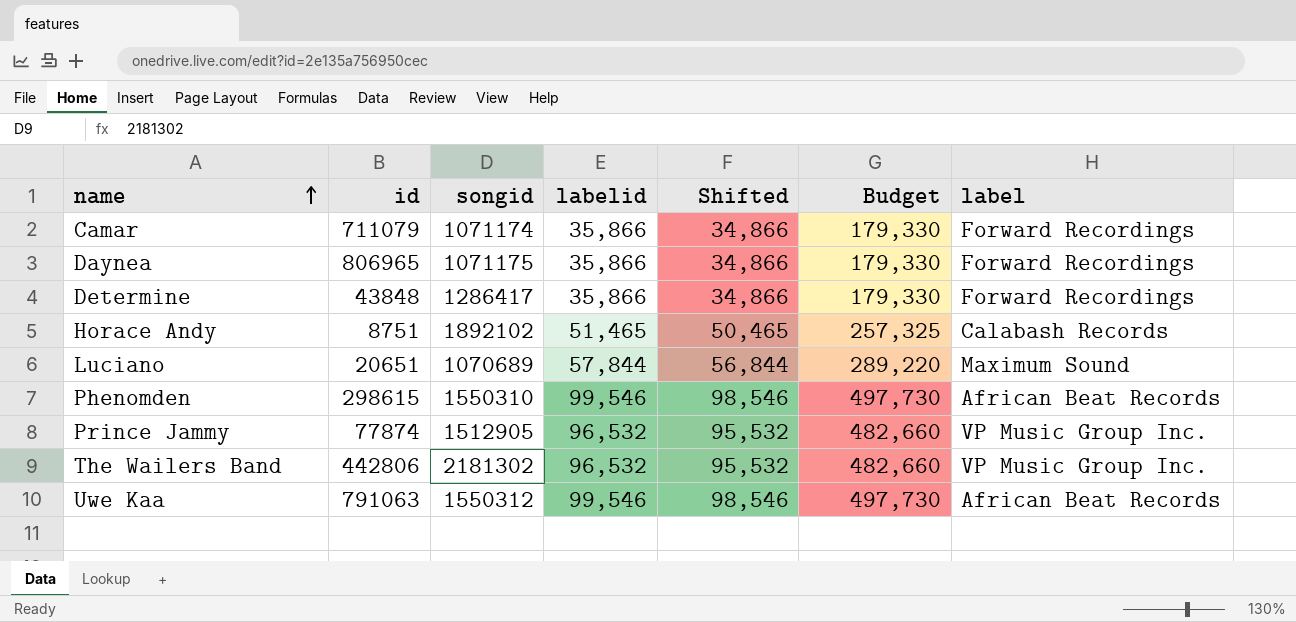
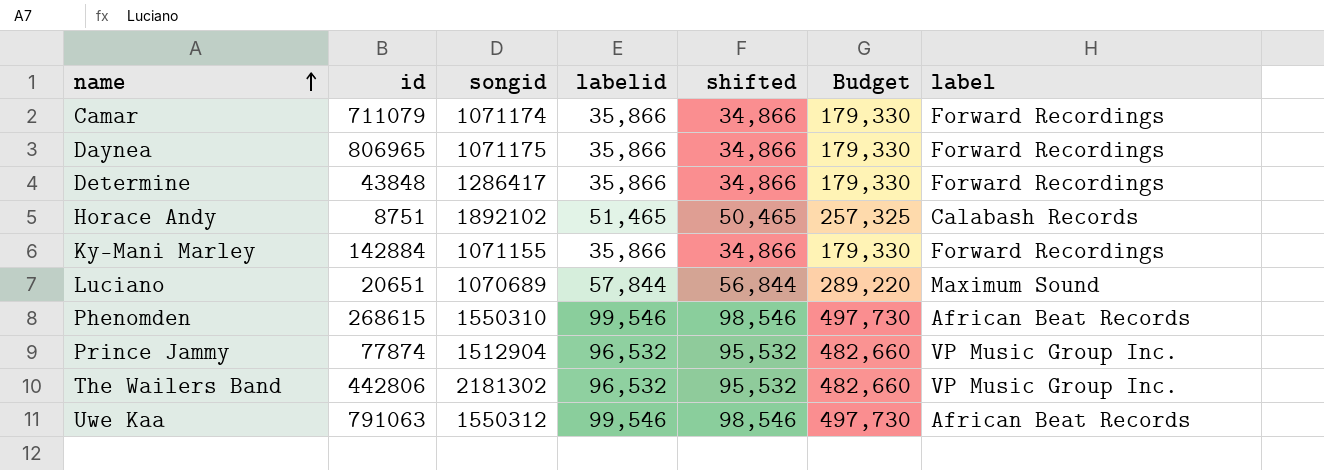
column name: Shifted -> shifted
row Ky‐Mani Marley: none -> 142884 | 1071155 | 35,866 | 34,866 | 179,330 | Forward Recordings
Phenomden | id: 298615 -> 268615
Prince Jammy | songid: 1512905 -> 1512904

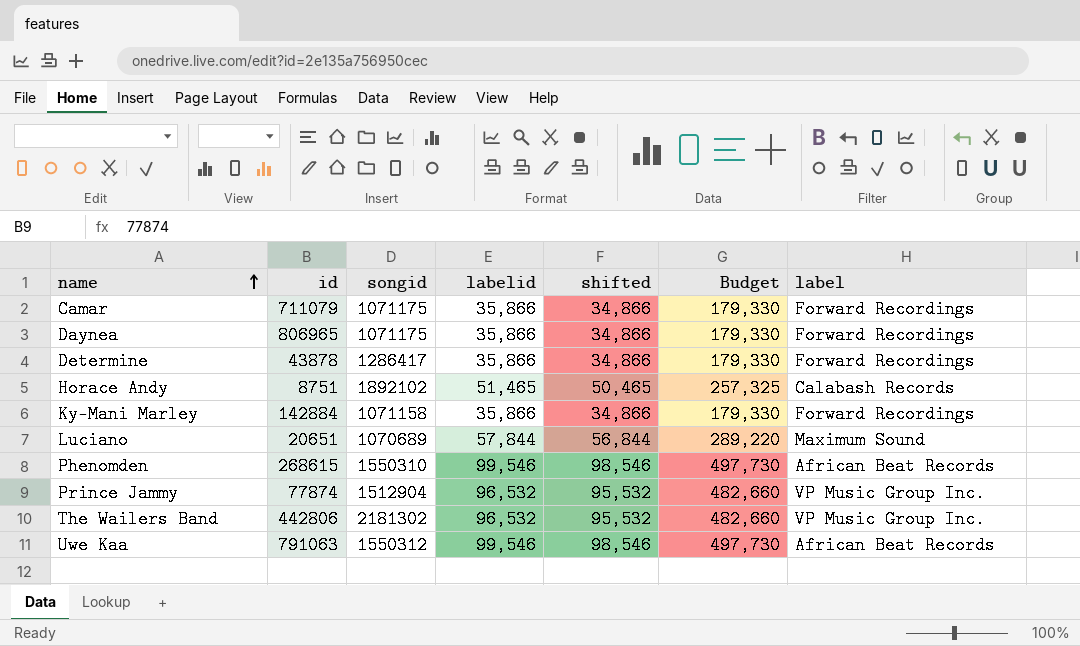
Camar | songid: 1071174 -> 1071175
Determine | id: 43848 -> 43878
Ky‐Mani Marley | songid: 1071155 -> 1071158

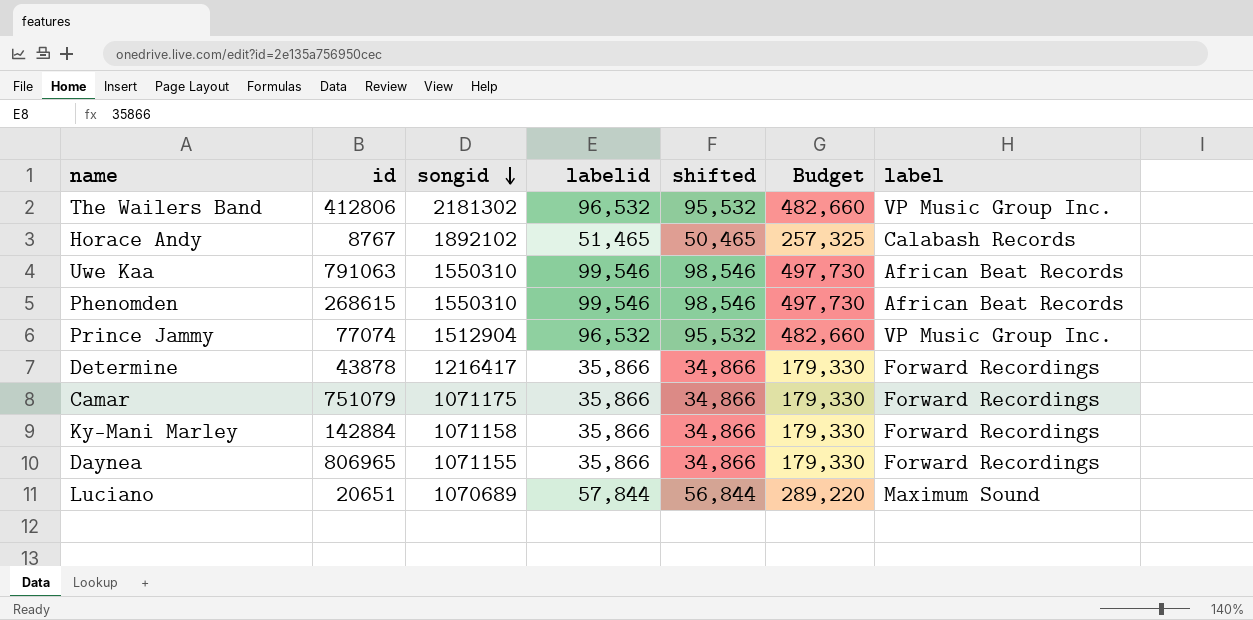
row order: name ascending -> songid descending
The Wailers Band | id: 442806 -> 412806
Horace Andy | id: 8751 -> 8767
Uwe Kaa | songid: 1550312 -> 1550310
Prince Jammy | id: 77874 -> 77074
Determine | songid: 1286417 -> 1216417
Camar | id: 711079 -> 751079
Daynea | songid: 1071175 -> 1071155

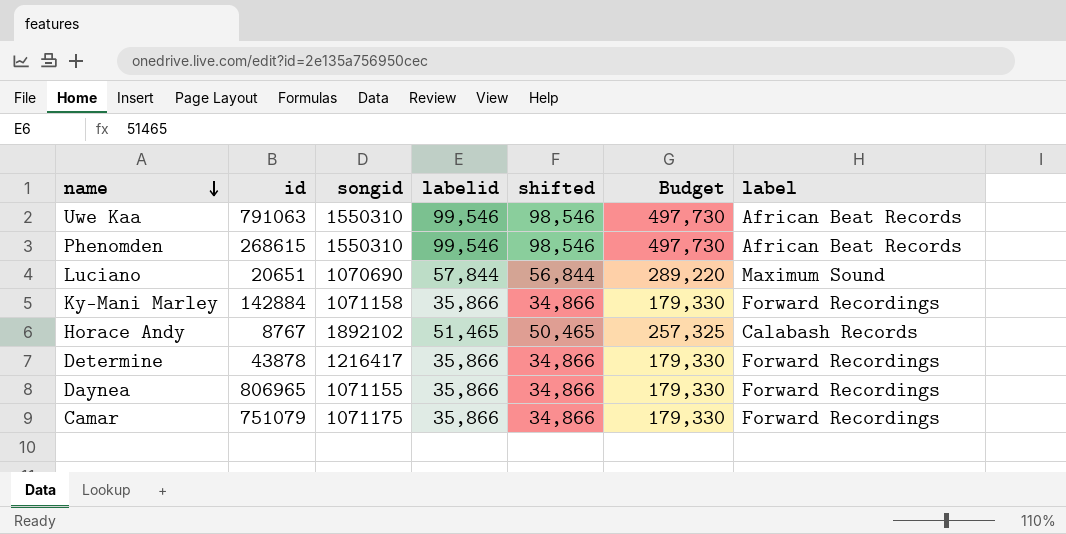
row order: songid descending -> name descending
row The Wailers Band: 412806 | 2181302 | 96,532 | 95,532 | 482,660 | VP Music Group Inc. -> none
row Prince Jammy: 77074 | 1512904 | 96,532 | 95,532 | 482,660 | VP Music Group Inc. -> none
Luciano | songid: 1070689 -> 1070690

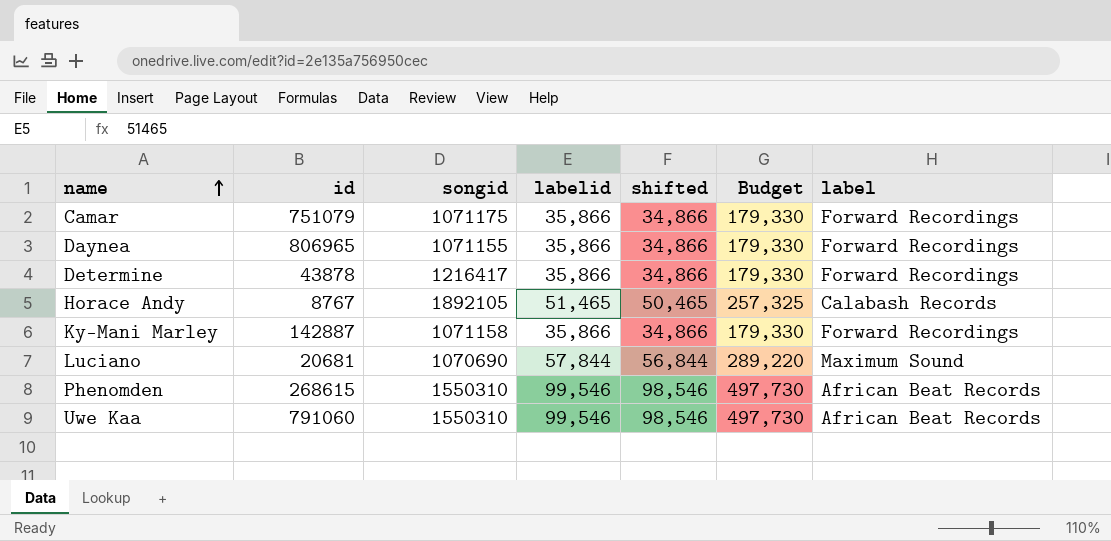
row order: name descending -> name ascending
Horace Andy | songid: 1892102 -> 1892105
Ky‐Mani Marley | id: 142884 -> 142887
Luciano | id: 20651 -> 20681
Uwe Kaa | id: 791063 -> 791060

